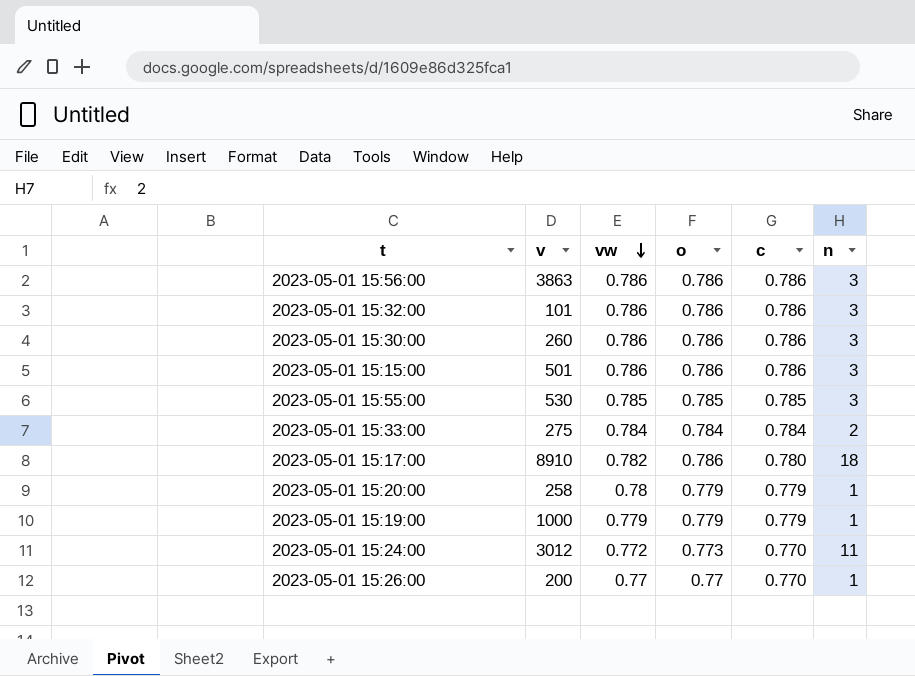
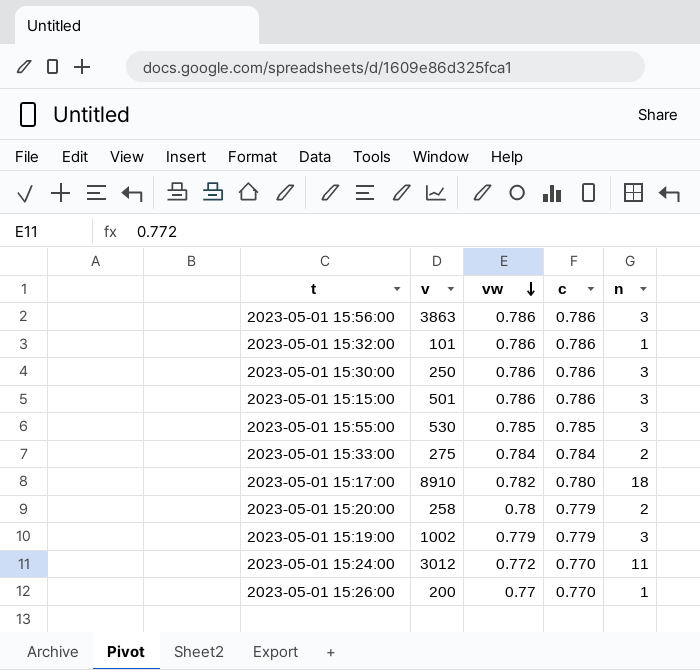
column o | position: 4 -> none
2023-05-01 15:32:00 | n: 3 -> 1
2023-05-01 15:30:00 | v: 260 -> 250
2023-05-01 15:20:00 | n: 1 -> 2
2023-05-01 15:19:00 | v: 1000 -> 1002
2023-05-01 15:19:00 | n: 1 -> 3

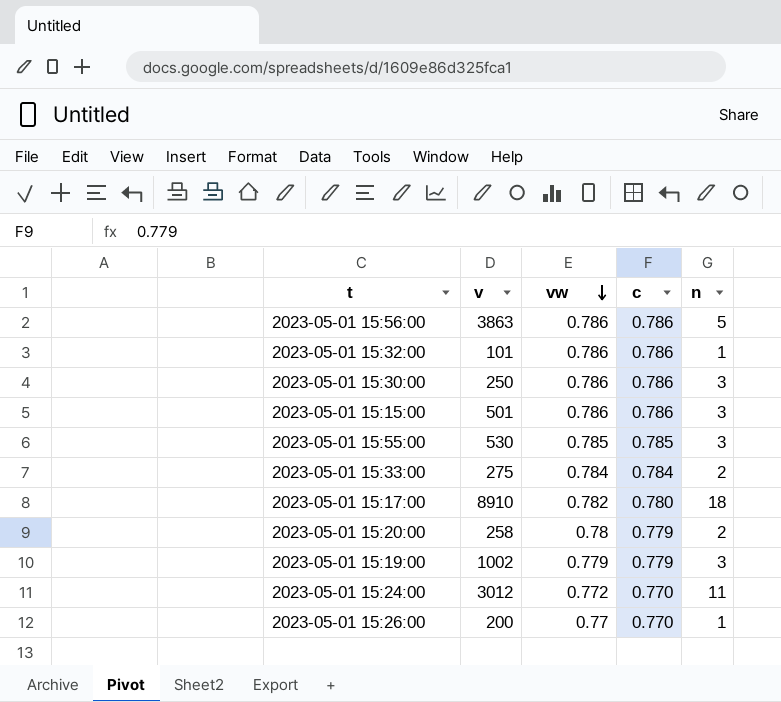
2023-05-01 15:56:00 | n: 3 -> 5

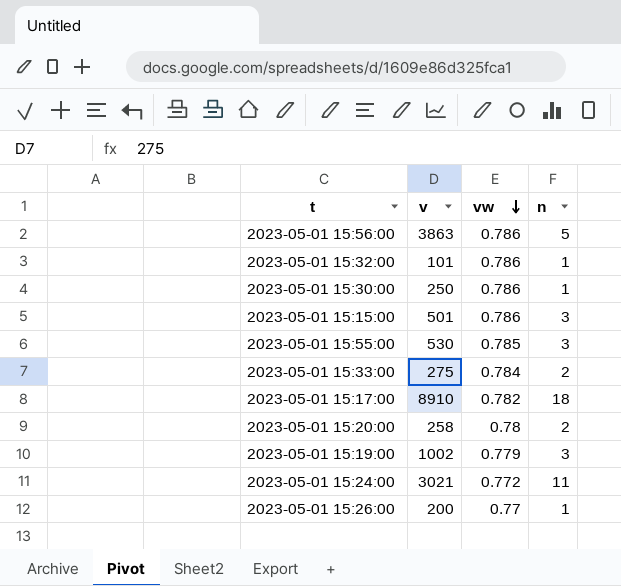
column c | position: 4 -> none
2023-05-01 15:30:00 | n: 3 -> 1
2023-05-01 15:24:00 | v: 3012 -> 3021

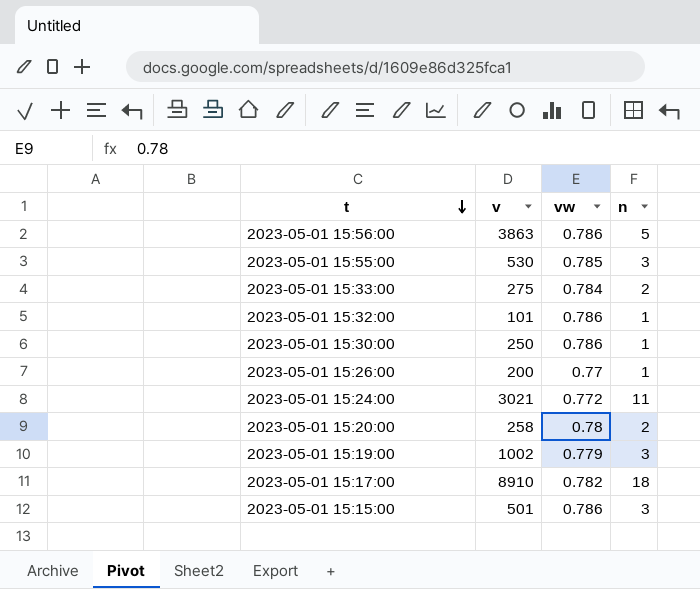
row order: vw descending -> t descending

